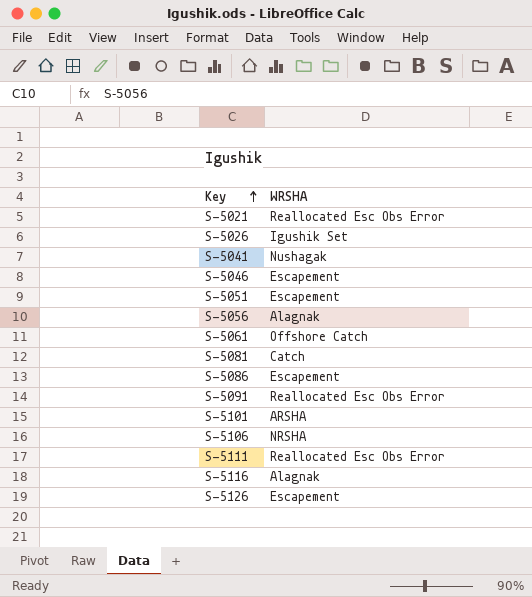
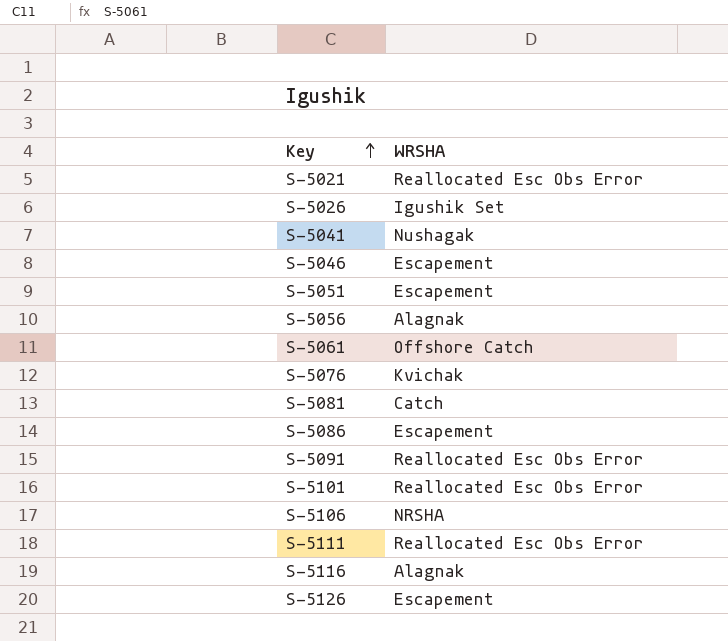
row S-5076: none -> Kvichak
S-5101 | WRSHA: ARSHA -> Reallocated Esc Obs Error

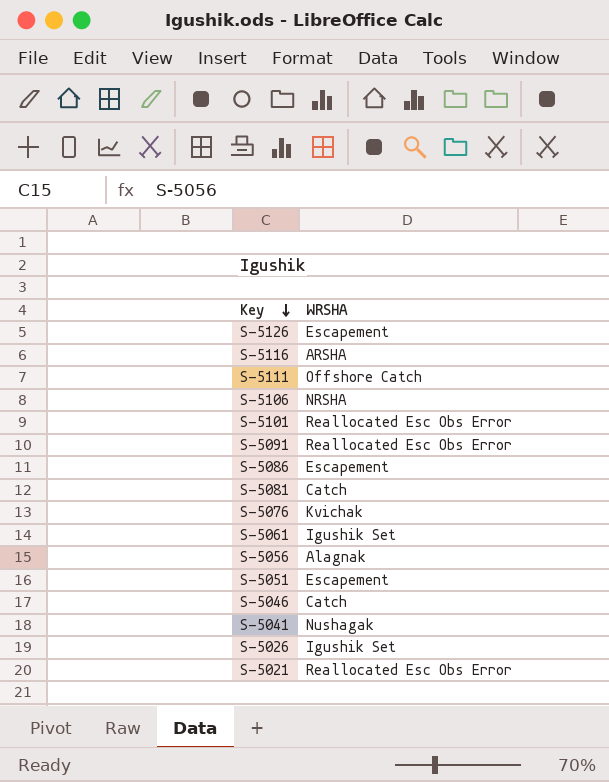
row order: Key ascending -> Key descending
S-5116 | WRSHA: Alagnak -> ARSHA
S-5111 | WRSHA: Reallocated Esc Obs Error -> Offshore Catch
S-5061 | WRSHA: Offshore Catch -> Igushik Set
S-5046 | WRSHA: Escapement -> Catch

